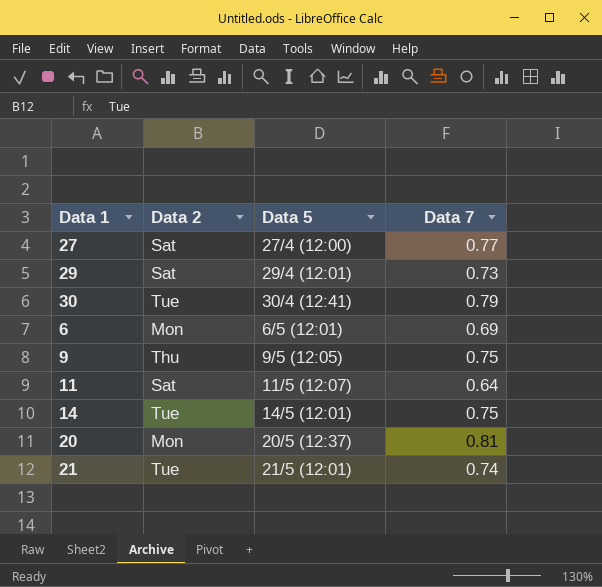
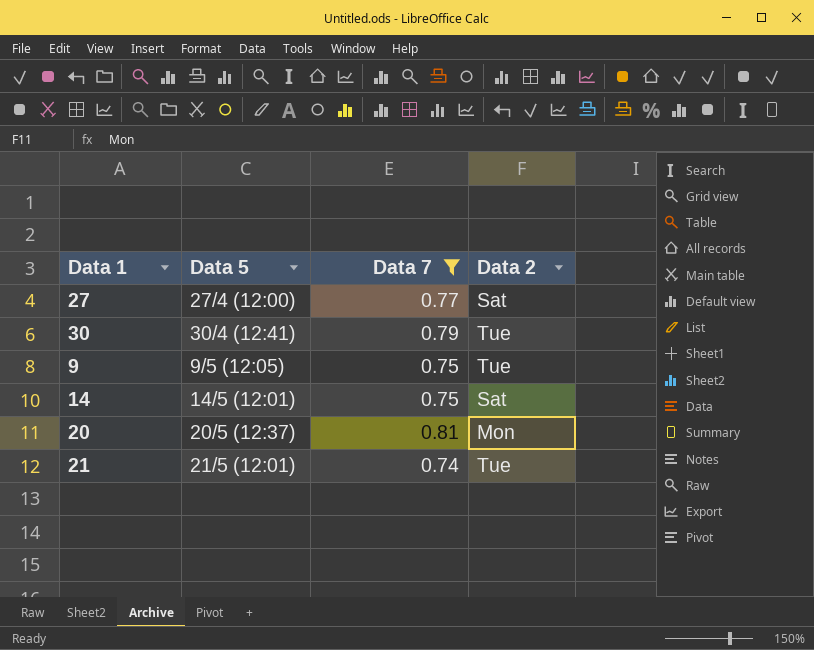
filter: none -> Data 7 >= 0.74
column Data 2 | position: 2 -> 4
9 | Data 2: Thu -> Tue
14 | Data 2: Tue -> Sat

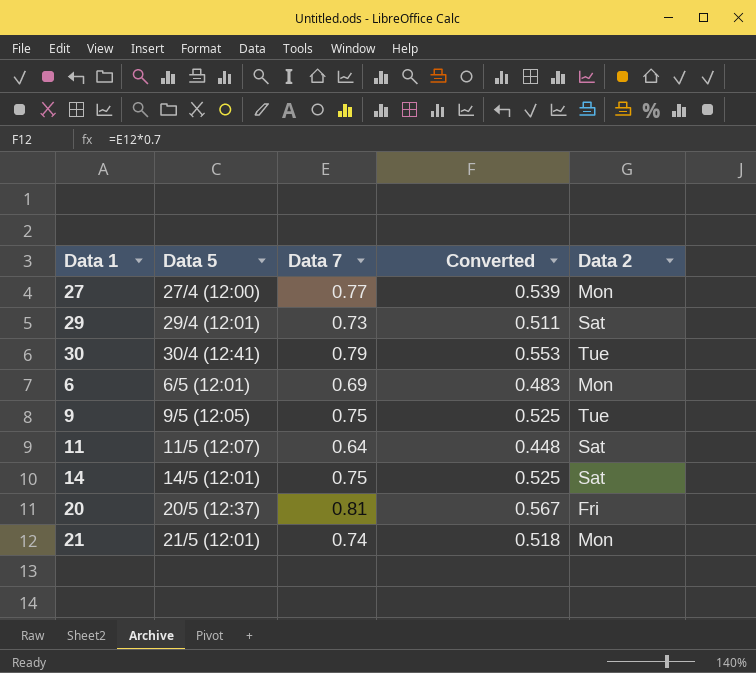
filter: Data 7 >= 0.74 -> none
column Converted | formula: none -> [Data 7] * 0.7
27 | Data 2: Sat -> Mon
20 | Data 2: Mon -> Fri
21 | Data 2: Tue -> Mon

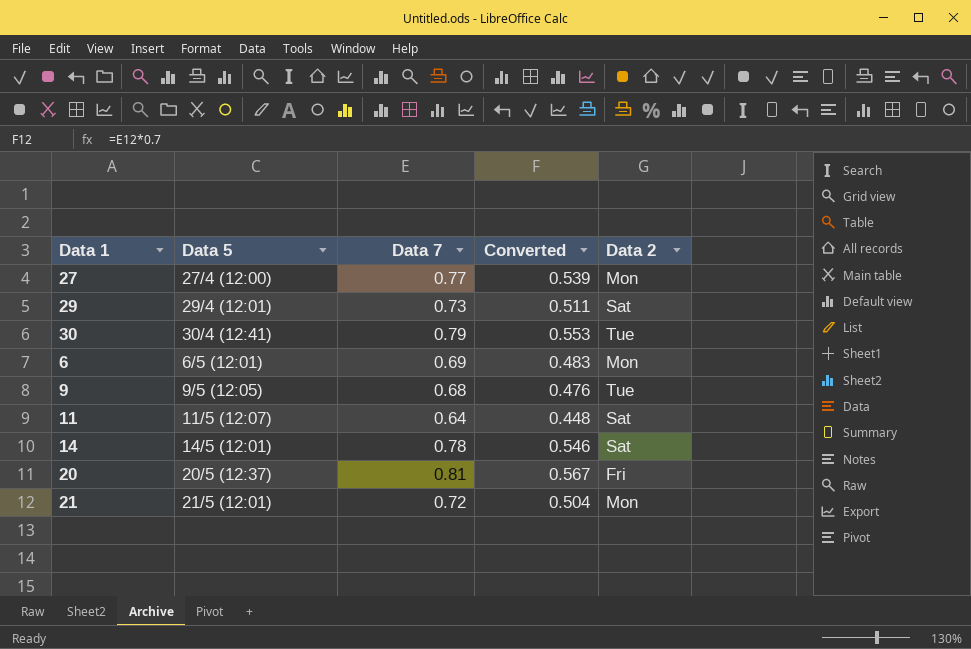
9 | Data 7: 0.75 -> 0.68
9 | Converted: 0.525 -> 0.476
14 | Data 7: 0.75 -> 0.78
14 | Converted: 0.525 -> 0.546
21 | Data 7: 0.74 -> 0.72
21 | Converted: 0.518 -> 0.504

